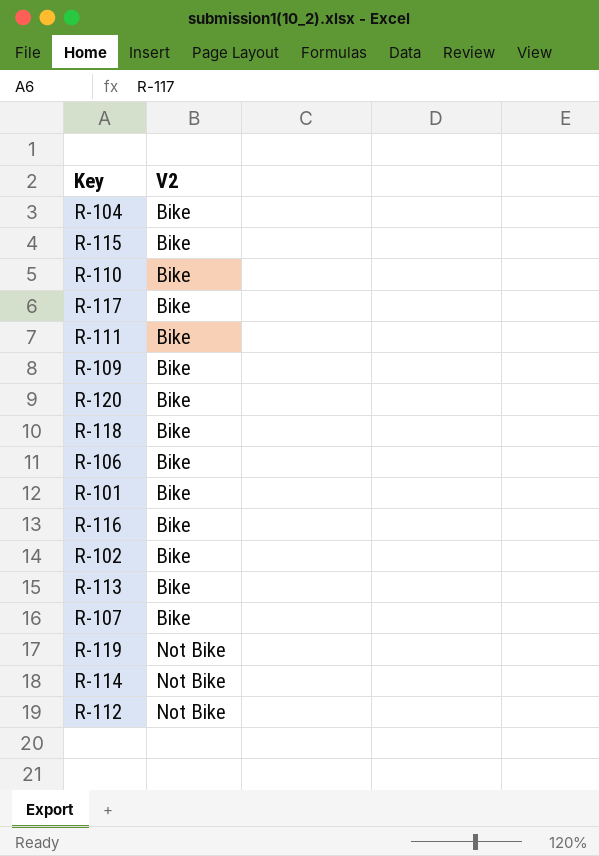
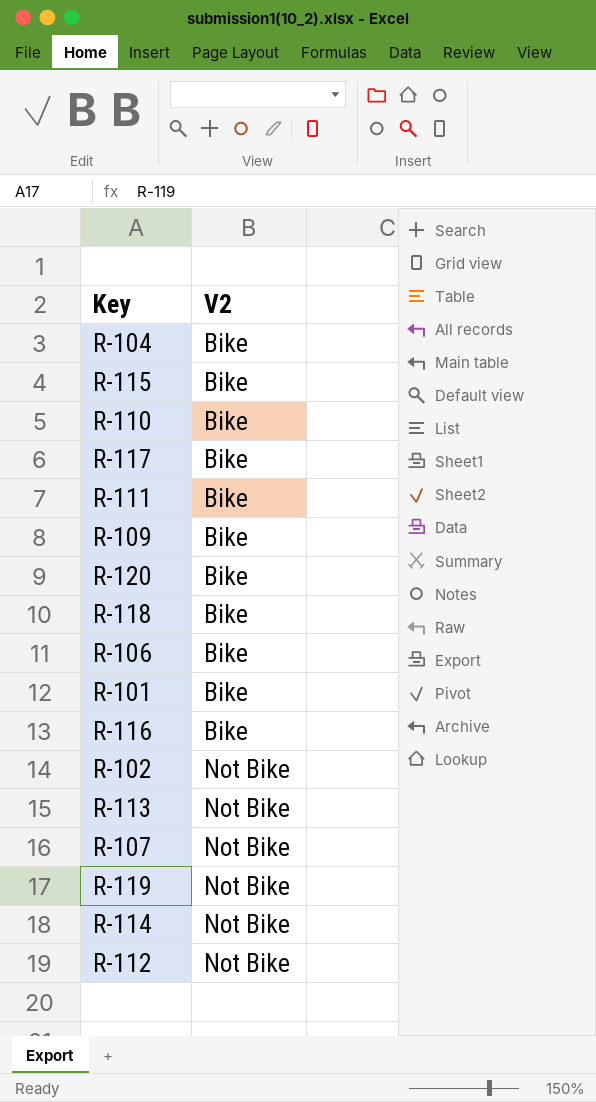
R-102 | V2: Bike -> Not Bike
R-113 | V2: Bike -> Not Bike
R-107 | V2: Bike -> Not Bike

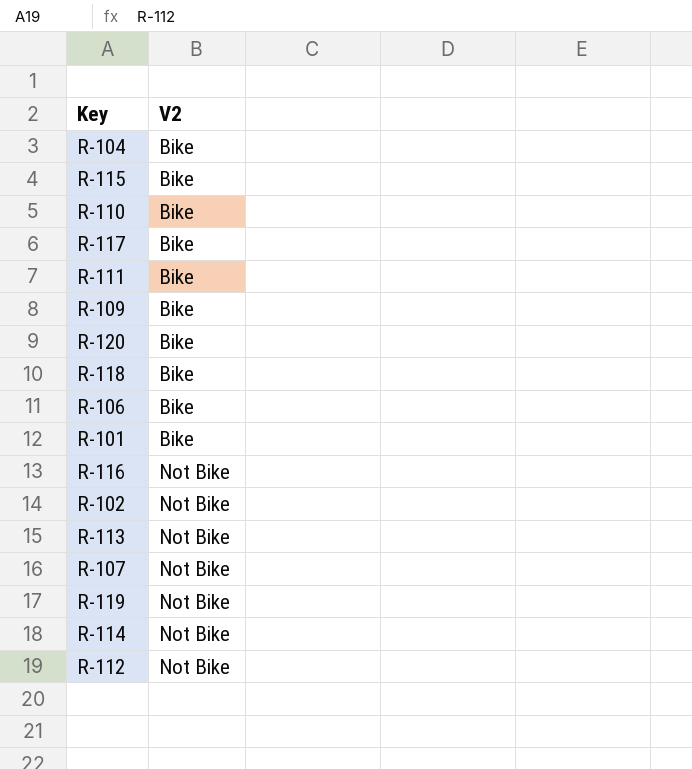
R-116 | V2: Bike -> Not Bike

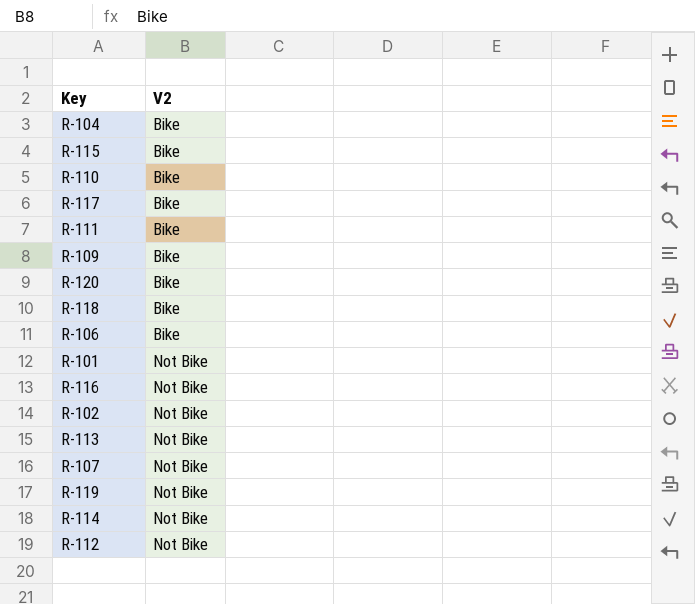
R-101 | V2: Bike -> Not Bike

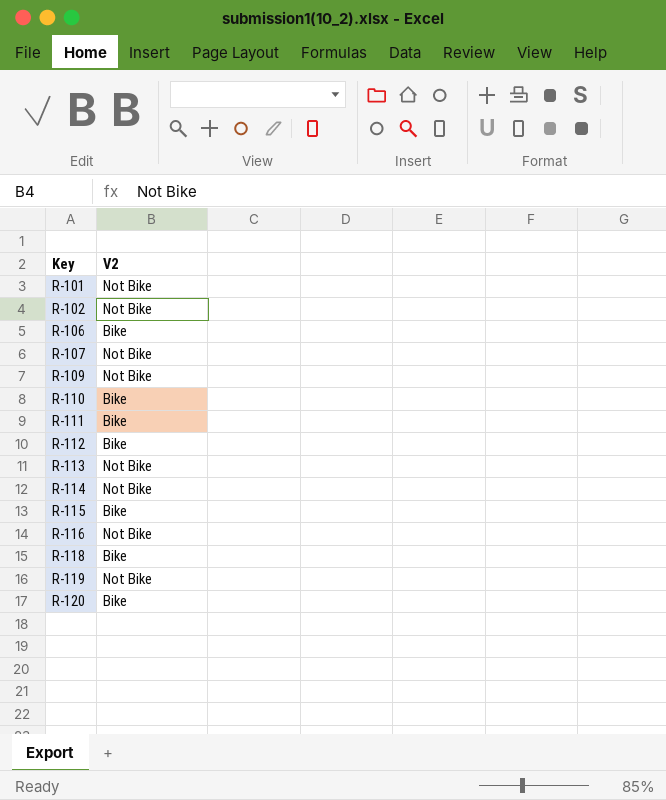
row order: V2 ascending -> Key ascending
row R-104: Bike -> none
row R-117: Bike -> none
R-109 | V2: Bike -> Not Bike
R-112 | V2: Not Bike -> Bike

